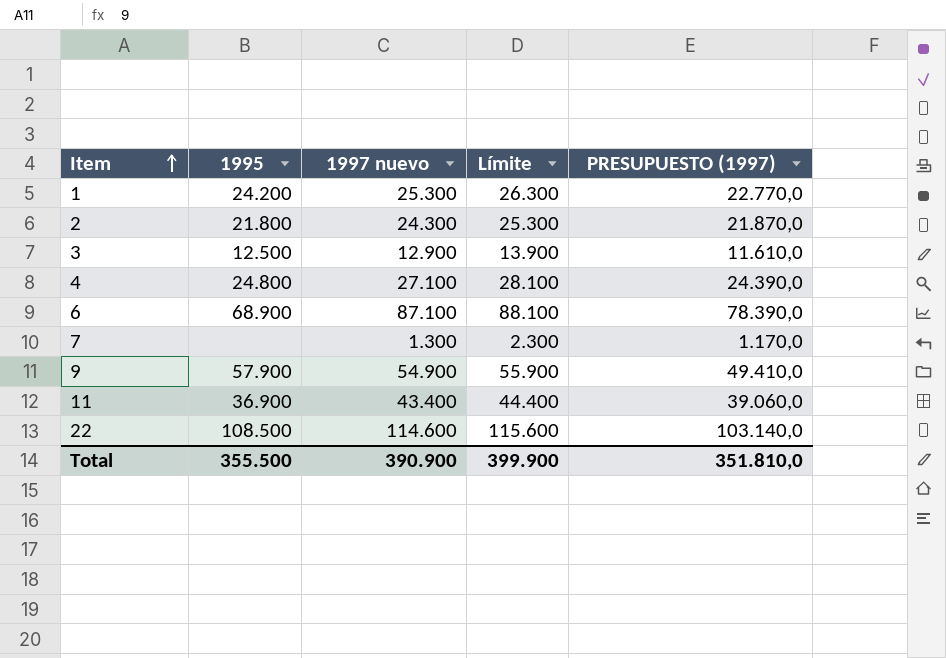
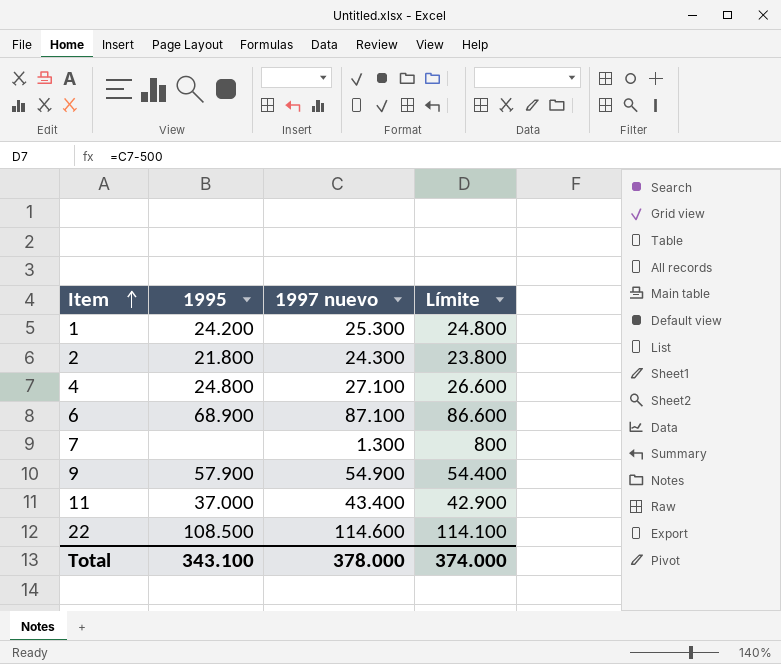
column PRESUPUESTO (1997) | formula: [1997 nuevo] * 0,9 -> none
column Límite | formula: [1997 nuevo] + 1000 -> [1997 nuevo] - 500
row 3: 12.500 | 12.900 | 13.900 | 11.610,0 -> none
11 | 1995: 36.900 -> 37.000
Total | 1995: 355.500 -> 343.100
Total | 1997 nuevo: 390.900 -> 378.000
Total | Límite: 399.900 -> 374.000

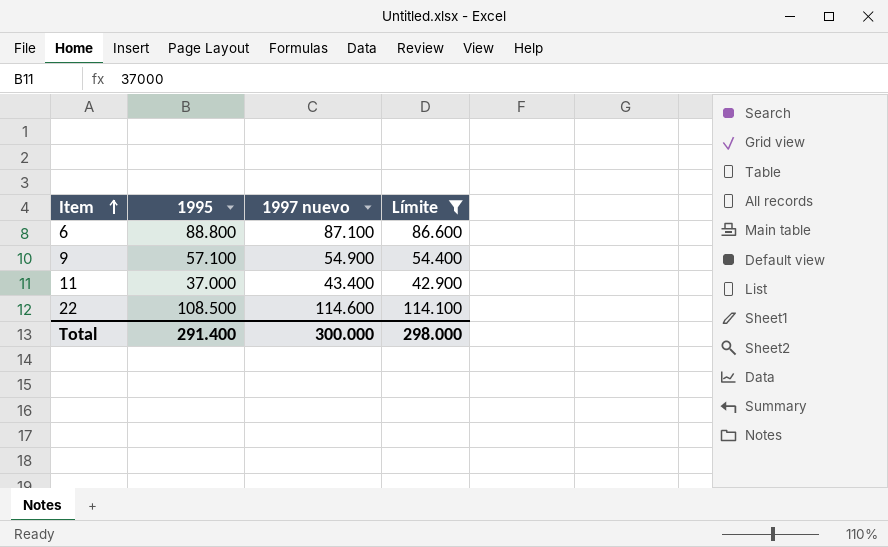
filter: none -> Límite >= 42.900
6 | 1995: 68.900 -> 88.800
9 | 1995: 57.900 -> 57.100
Total | 1995: 343.100 -> 291.400
Total | 1997 nuevo: 378.000 -> 300.000
Total | Límite: 374.000 -> 298.000

